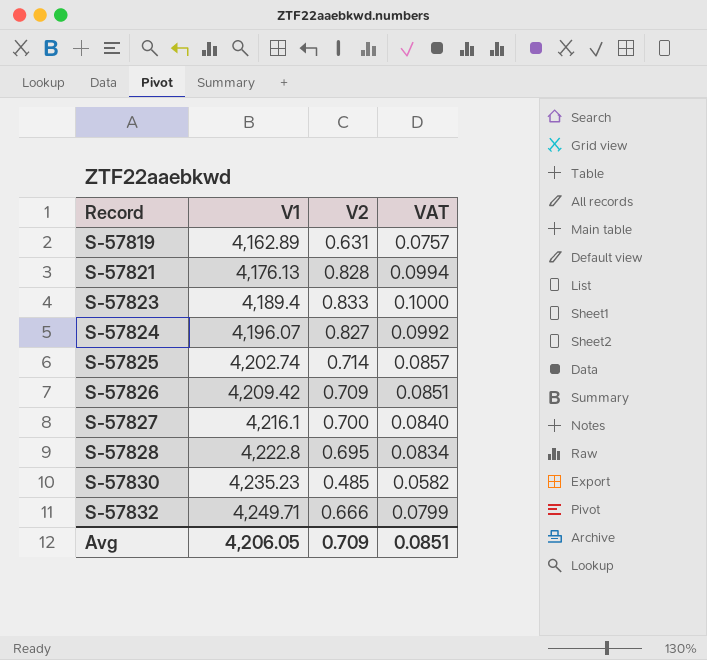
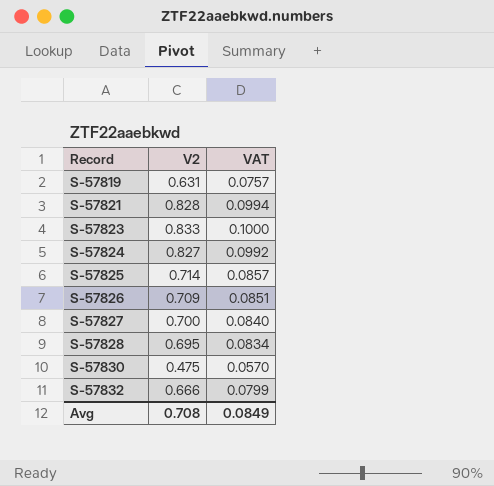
column V1 | position: 2 -> none
S-57830 | V2: 0.485 -> 0.475
S-57830 | VAT: 0.0582 -> 0.0570
Avg | V2: 0.709 -> 0.708
Avg | VAT: 0.0851 -> 0.0849

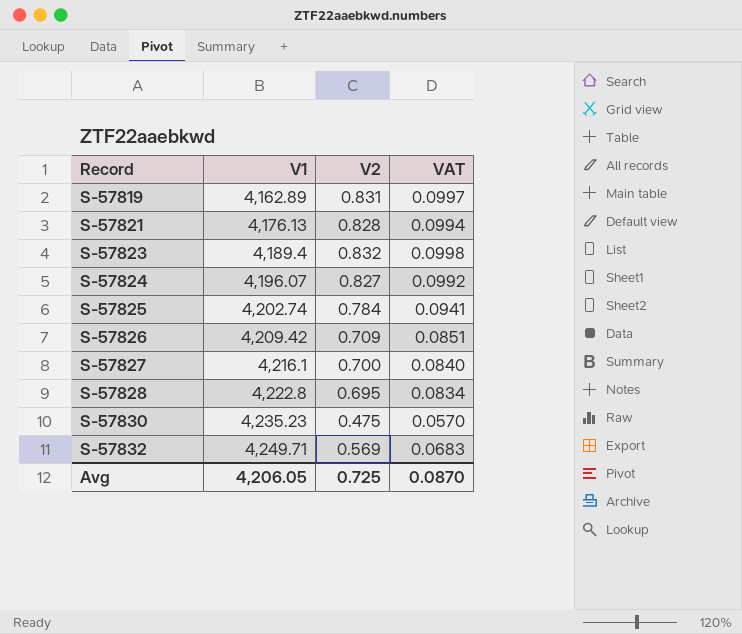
column V1 | position: none -> 2
S-57819 | V2: 0.631 -> 0.831
S-57819 | VAT: 0.0757 -> 0.0997
S-57823 | V2: 0.833 -> 0.832
S-57823 | VAT: 0.1000 -> 0.0998
S-57825 | V2: 0.714 -> 0.784
S-57825 | VAT: 0.0857 -> 0.0941
S-57832 | V2: 0.666 -> 0.569
S-57832 | VAT: 0.0799 -> 0.0683
Avg | V2: 0.708 -> 0.725
Avg | VAT: 0.0849 -> 0.0870

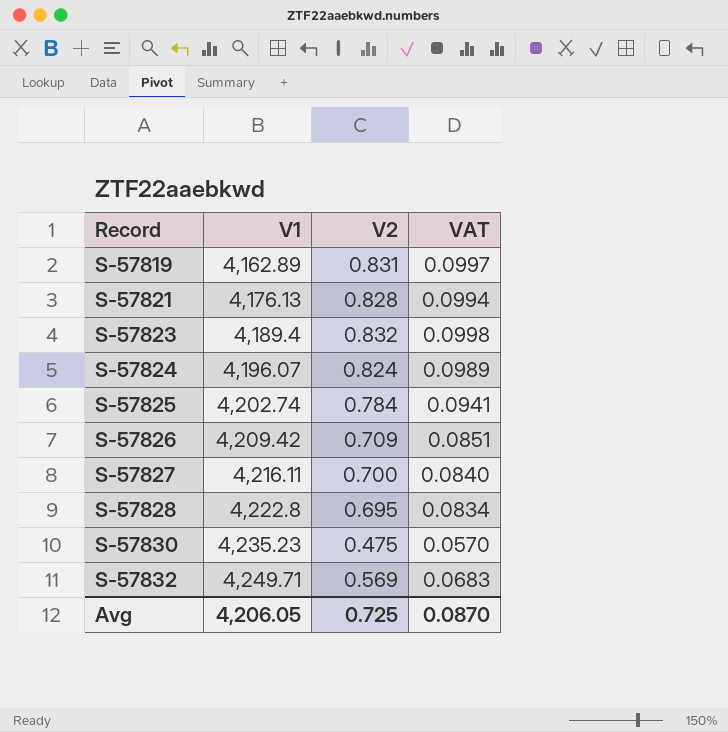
S-57824 | V2: 0.827 -> 0.824
S-57824 | VAT: 0.0992 -> 0.0989
S-57827 | V1: 4,216.1 -> 4,216.11

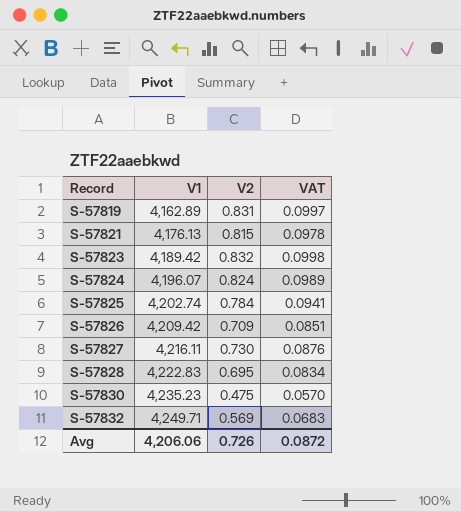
S-57821 | V2: 0.828 -> 0.815
S-57821 | VAT: 0.0994 -> 0.0978
S-57823 | V1: 4,189.4 -> 4,189.42
S-57827 | V2: 0.700 -> 0.730
S-57827 | VAT: 0.0840 -> 0.0876
S-57828 | V1: 4,222.8 -> 4,222.83
Avg | V1: 4,206.05 -> 4,206.06
Avg | V2: 0.725 -> 0.726
Avg | VAT: 0.0870 -> 0.0872

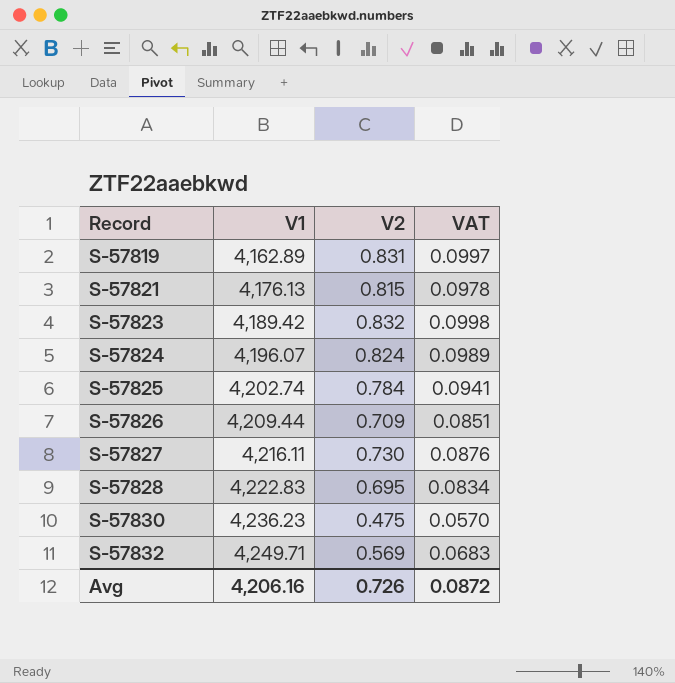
S-57826 | V1: 4,209.42 -> 4,209.44
S-57830 | V1: 4,235.23 -> 4,236.23
Avg | V1: 4,206.06 -> 4,206.16

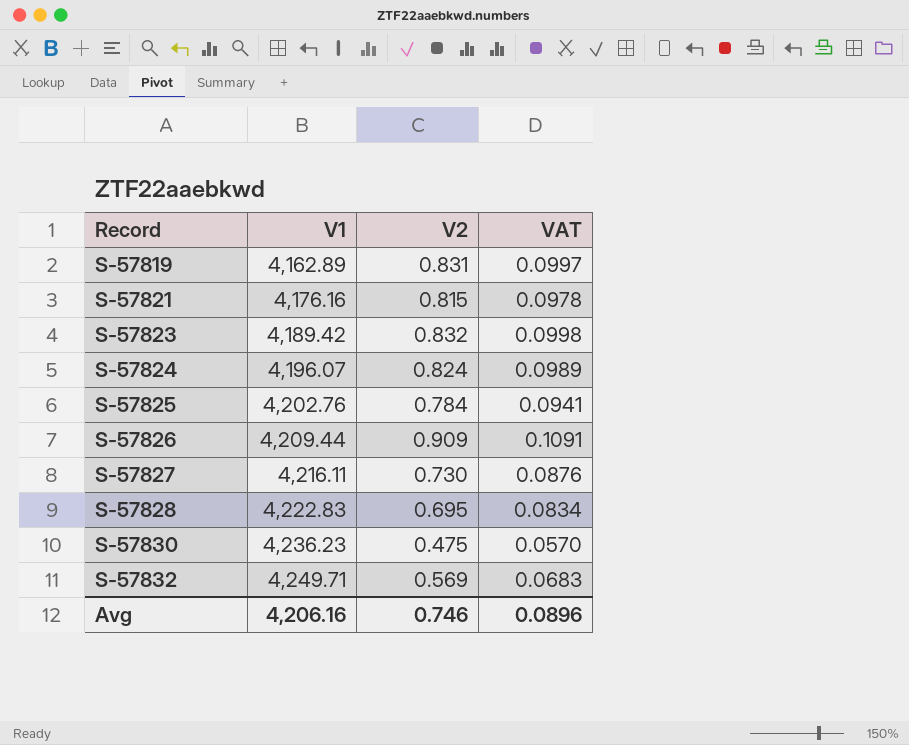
S-57821 | V1: 4,176.13 -> 4,176.16
S-57825 | V1: 4,202.74 -> 4,202.76
S-57826 | V2: 0.709 -> 0.909
S-57826 | VAT: 0.0851 -> 0.1091
Avg | V2: 0.726 -> 0.746
Avg | VAT: 0.0872 -> 0.0896

